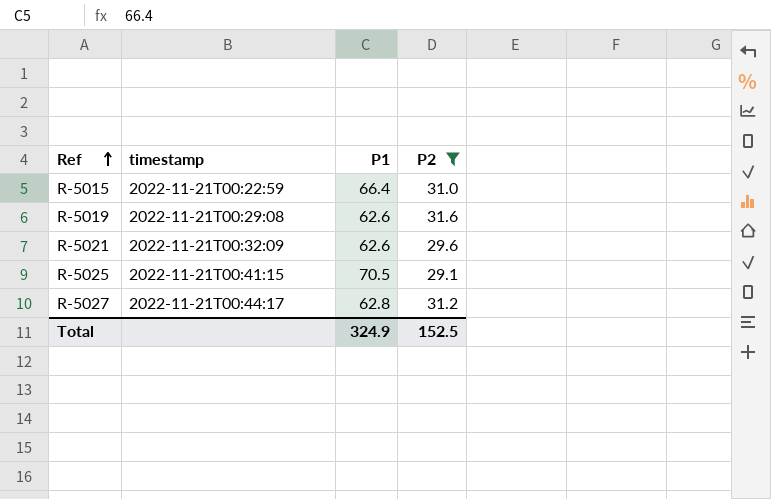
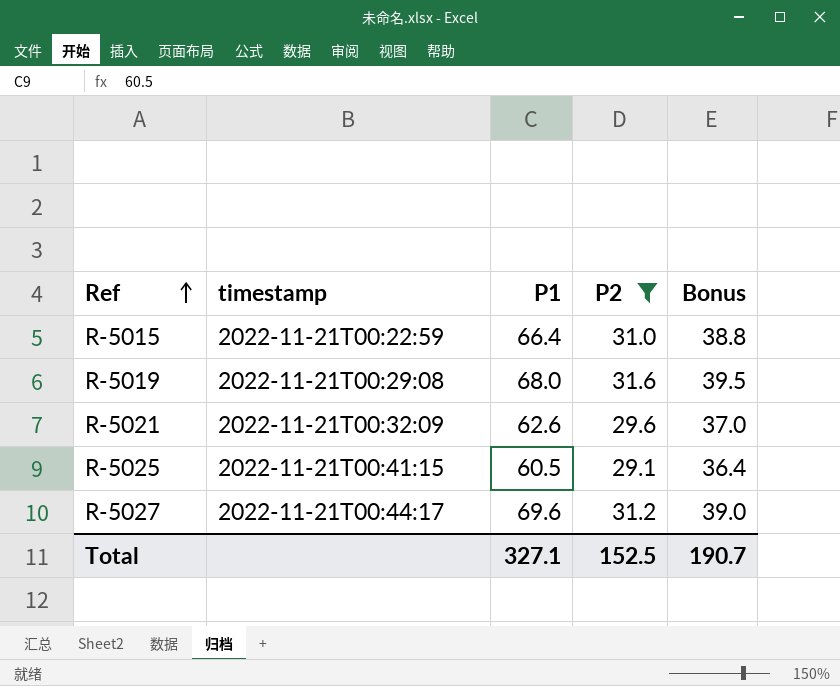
column Bonus | formula: none -> [P2] * 1.25
R-5019 | P1: 62.6 -> 68.0
R-5025 | P1: 70.5 -> 60.5
R-5027 | P1: 62.8 -> 69.6
Total | P1: 324.9 -> 327.1

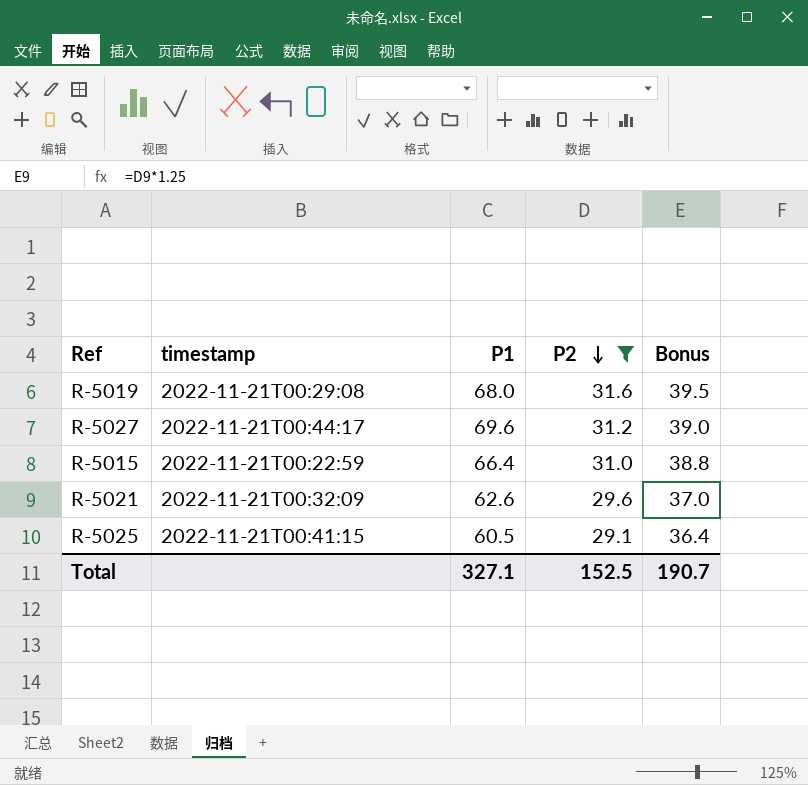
row order: Ref ascending -> P2 descending

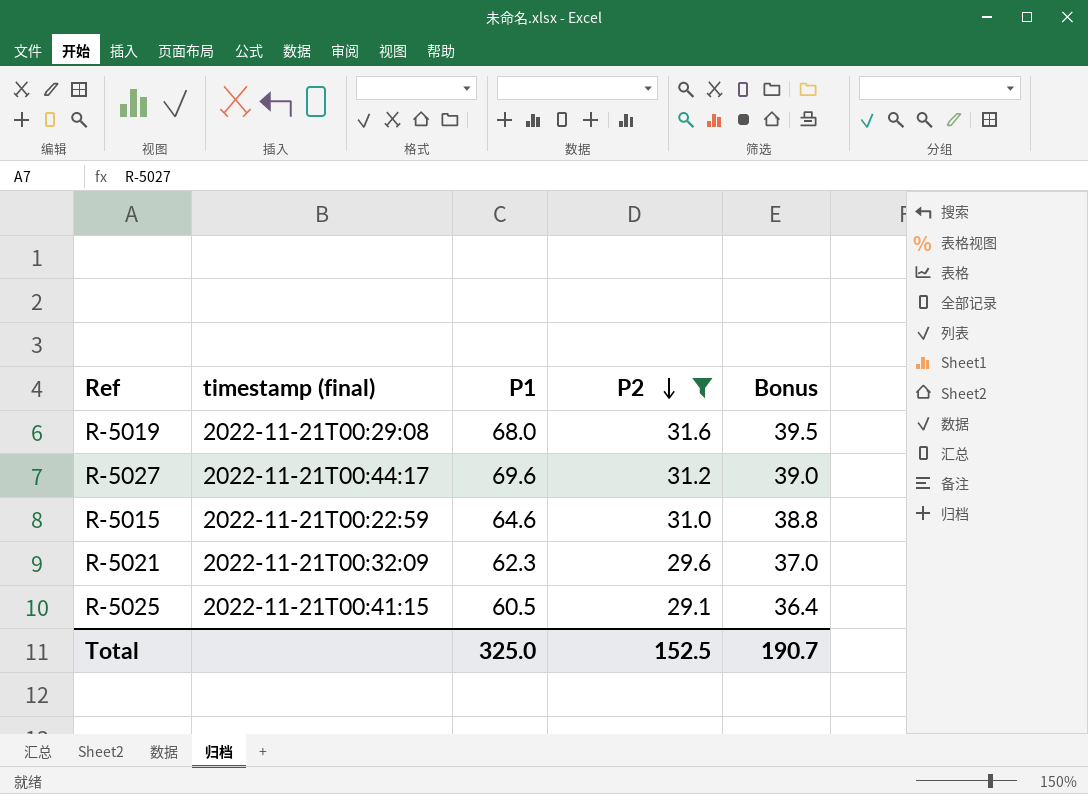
column name: timestamp -> timestamp (final)
R-5015 | P1: 66.4 -> 64.6
R-5021 | P1: 62.6 -> 62.3
Total | P1: 327.1 -> 325.0

